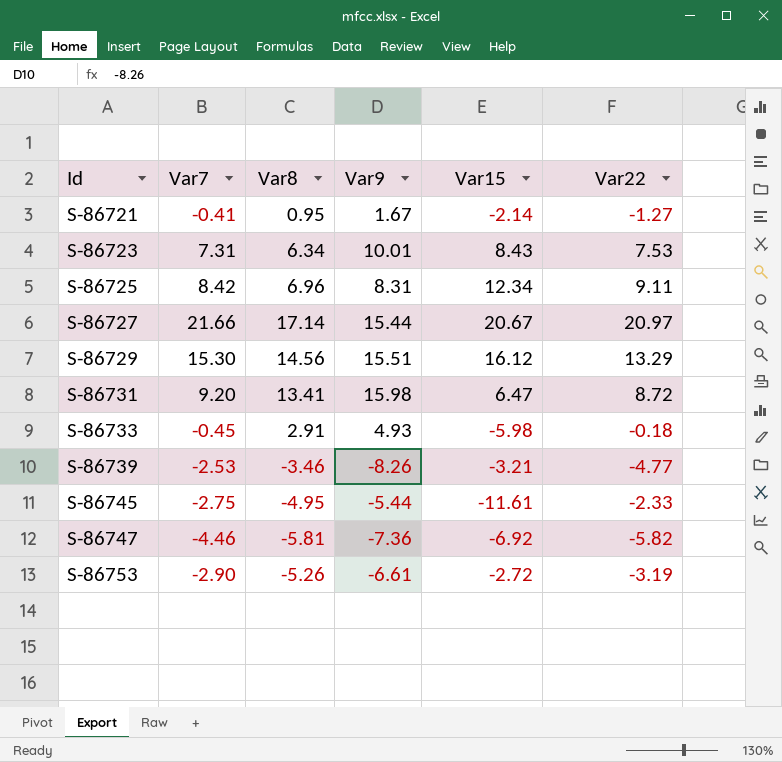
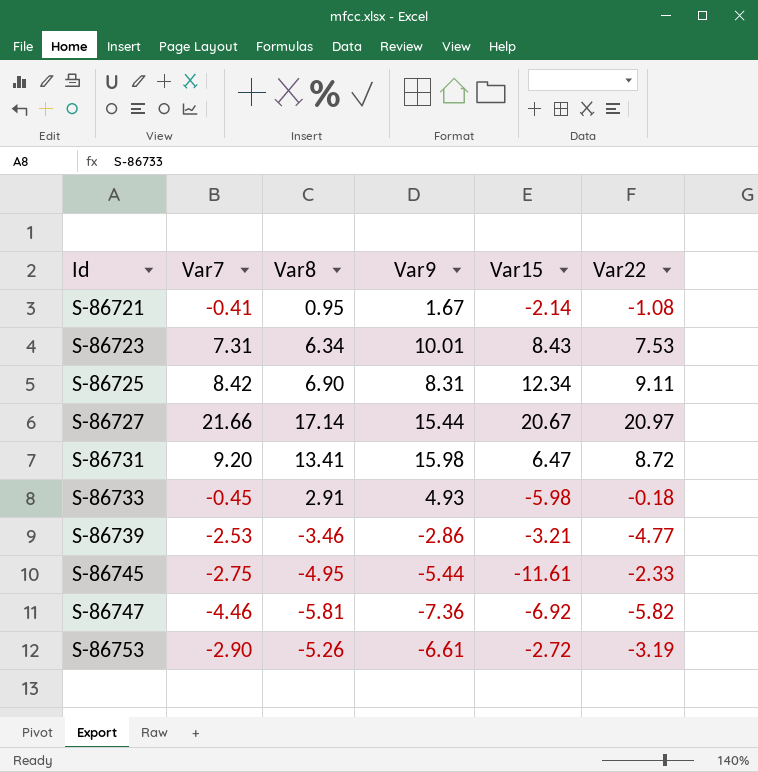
row S-86729: 15.30 | 14.56 | 15.51 | 16.12 | 13.29 -> none
S-86721 | Var22: -1.27 -> -1.08
S-86725 | Var8: 6.96 -> 6.90
S-86739 | Var9: -8.26 -> -2.86

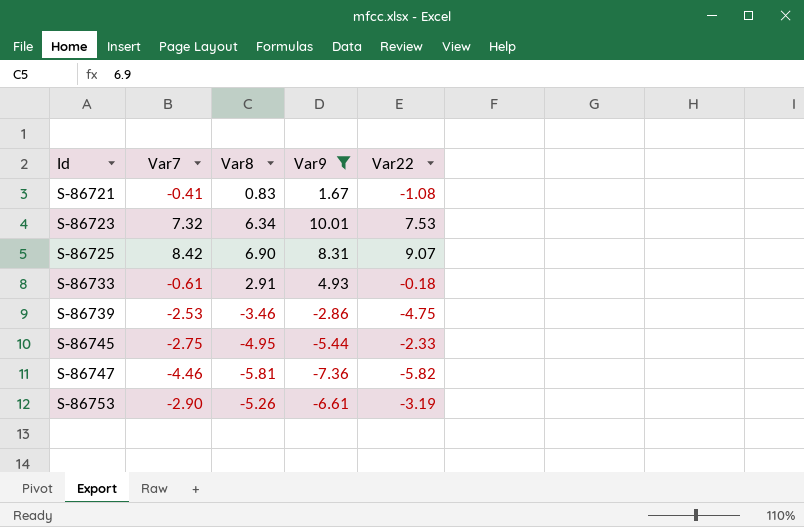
filter: none -> Var9 <= 10.01
column Var15 | position: 5 -> none
S-86721 | Var8: 0.95 -> 0.83
S-86723 | Var7: 7.31 -> 7.32
S-86725 | Var22: 9.11 -> 9.07
S-86733 | Var7: -0.45 -> -0.61
S-86739 | Var22: -4.77 -> -4.75

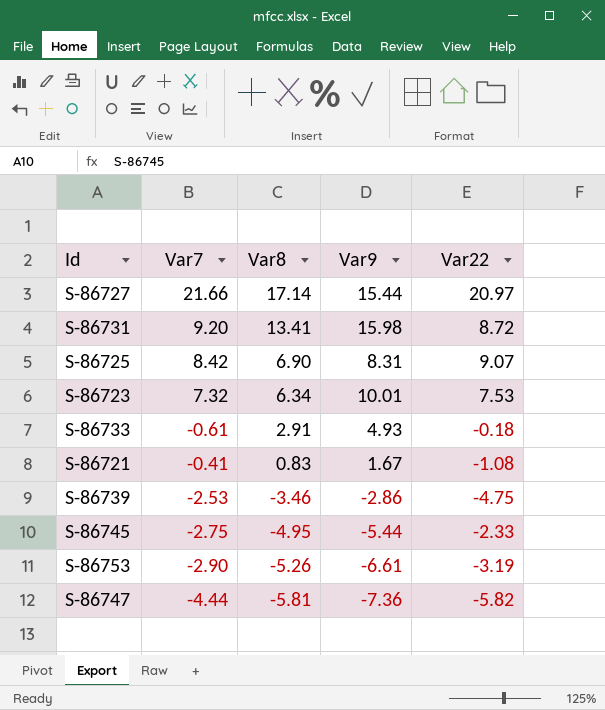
filter: Var9 <= 10.01 -> none
row order: Id ascending -> Var8 descending
S-86747 | Var7: -4.46 -> -4.44

